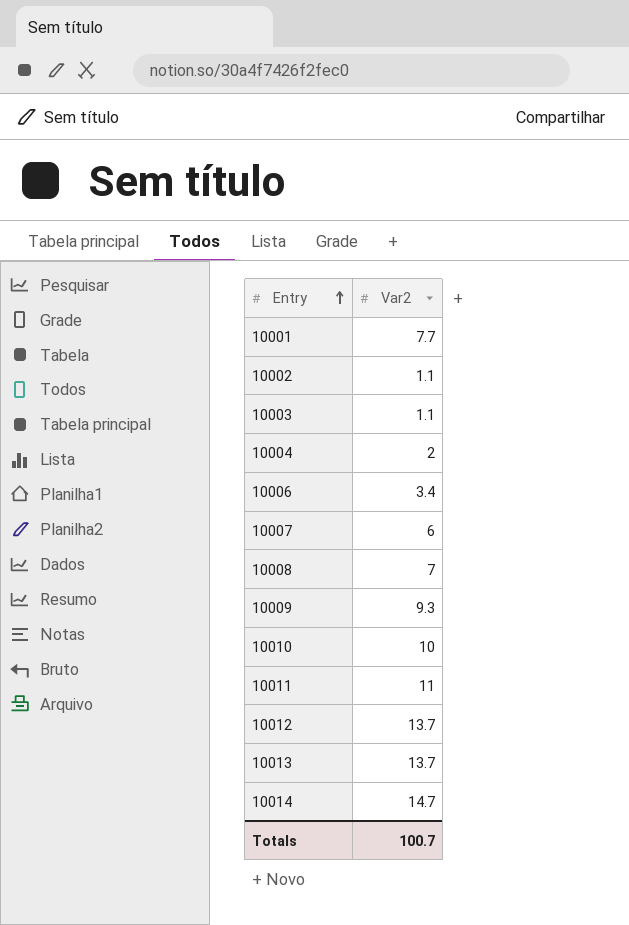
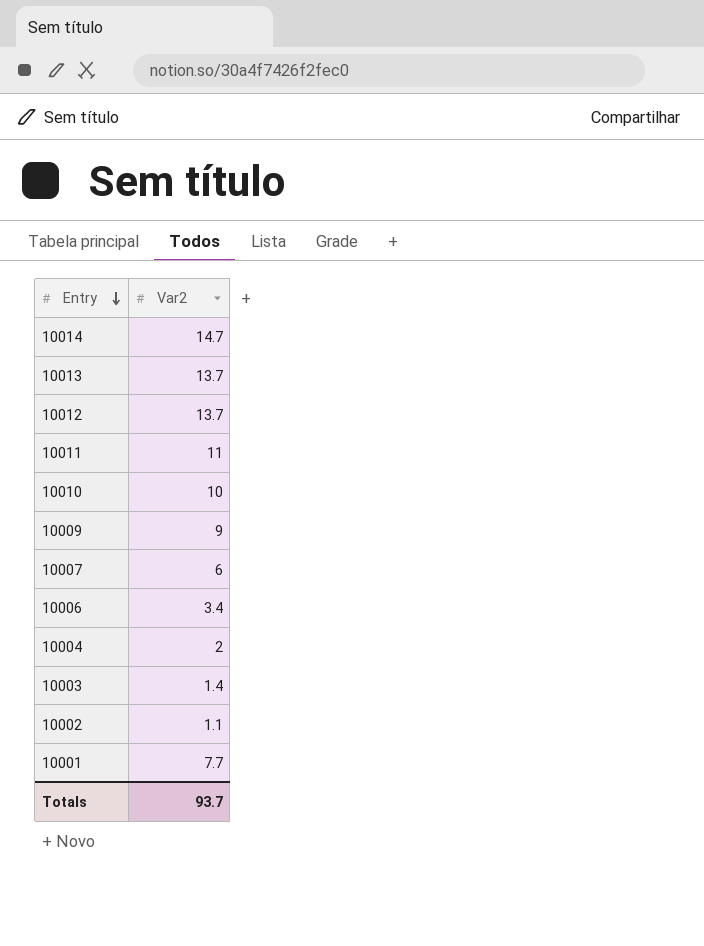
row order: Entry ascending -> Entry descending
row 10008: 7 -> none
10009 | Var2: 9.3 -> 9
10003 | Var2: 1.1 -> 1.4
Totals | Var2: 100.7 -> 93.7

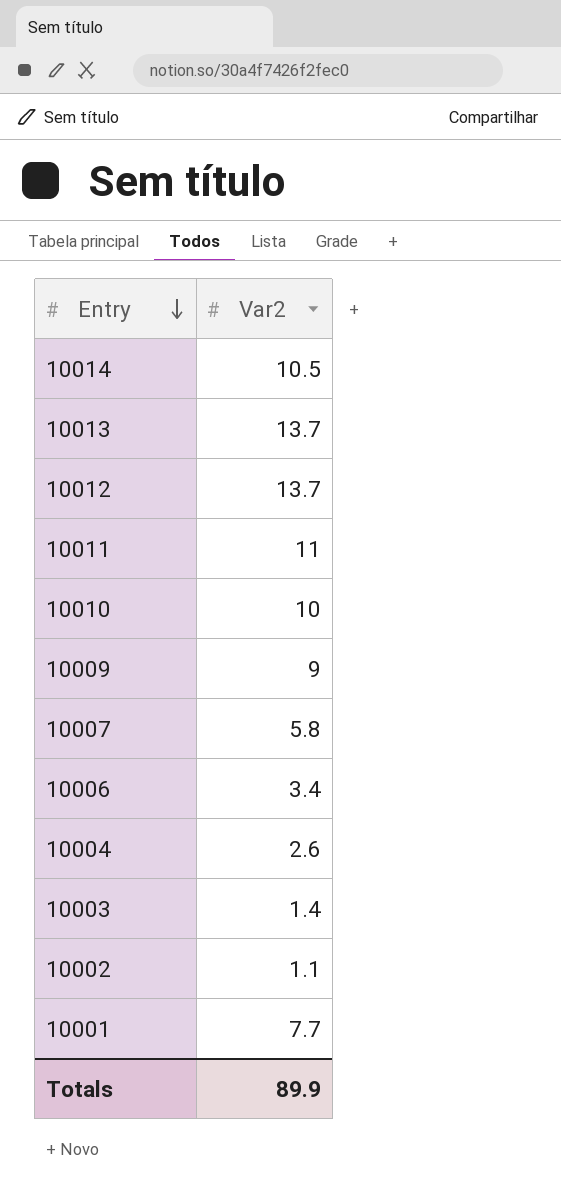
10014 | Var2: 14.7 -> 10.5
10007 | Var2: 6 -> 5.8
10004 | Var2: 2 -> 2.6
Totals | Var2: 93.7 -> 89.9

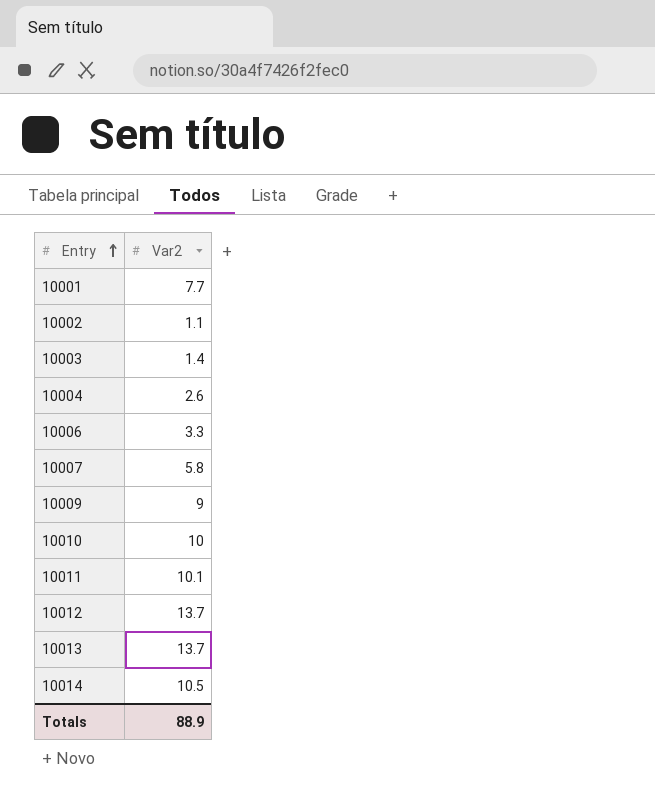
row order: Entry descending -> Entry ascending
10006 | Var2: 3.4 -> 3.3
10011 | Var2: 11 -> 10.1
Totals | Var2: 89.9 -> 88.9

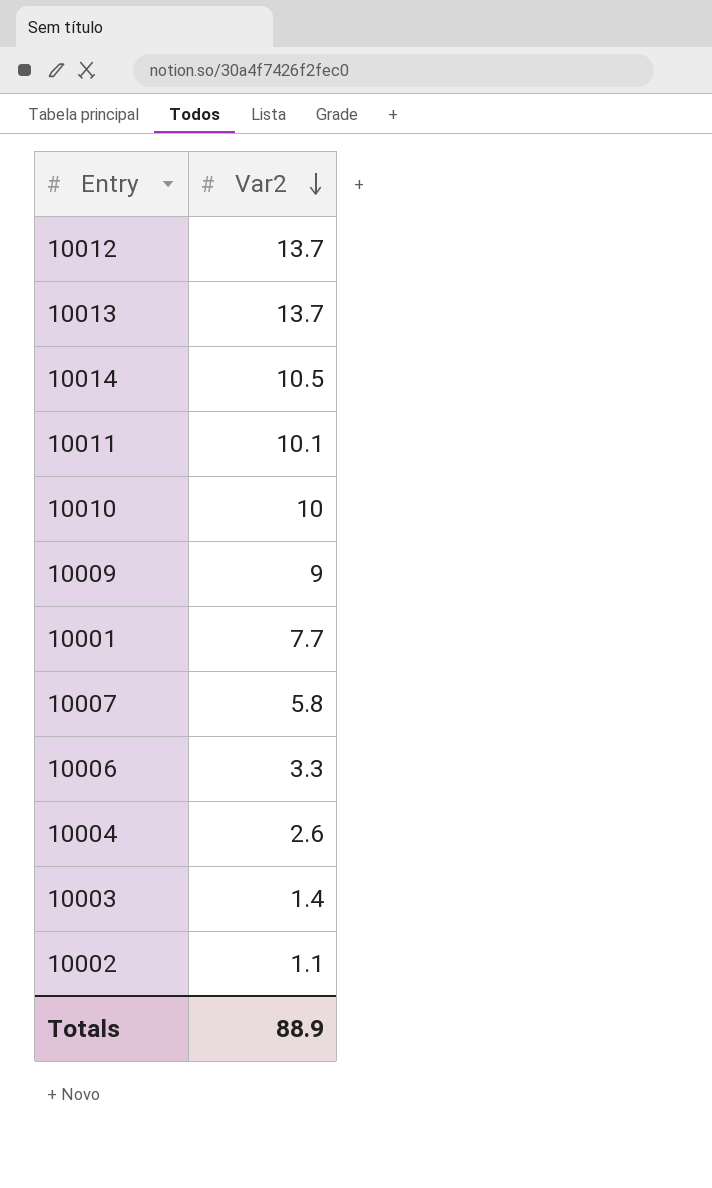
row order: Entry ascending -> Var2 descending

